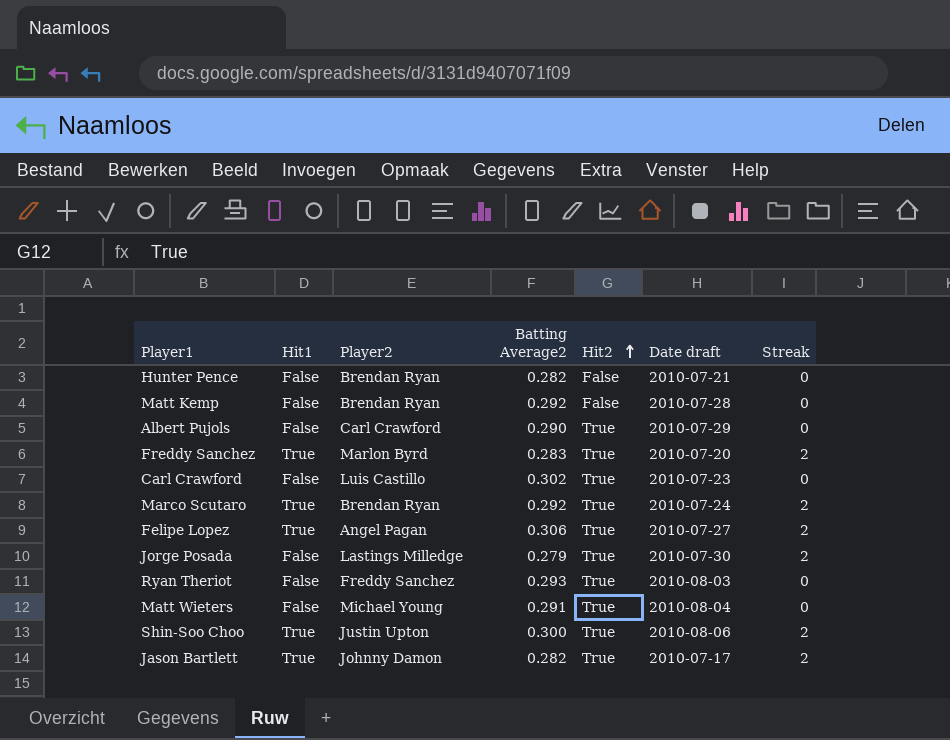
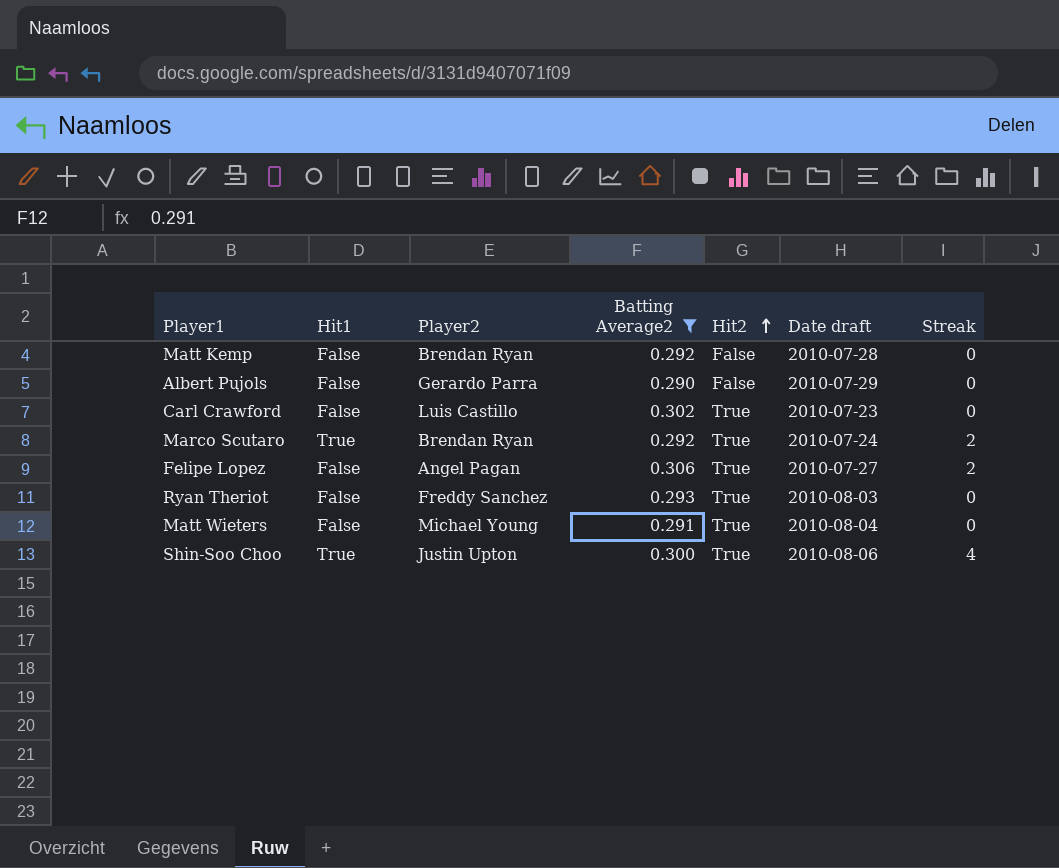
filter: none -> Batting Average2 >= 0.290
Albert Pujols | Player2: Carl Crawford -> Gerardo Parra
Albert Pujols | Hit2: True -> False
Felipe Lopez | Hit1: True -> False
Shin-Soo Choo | Streak: 2 -> 4

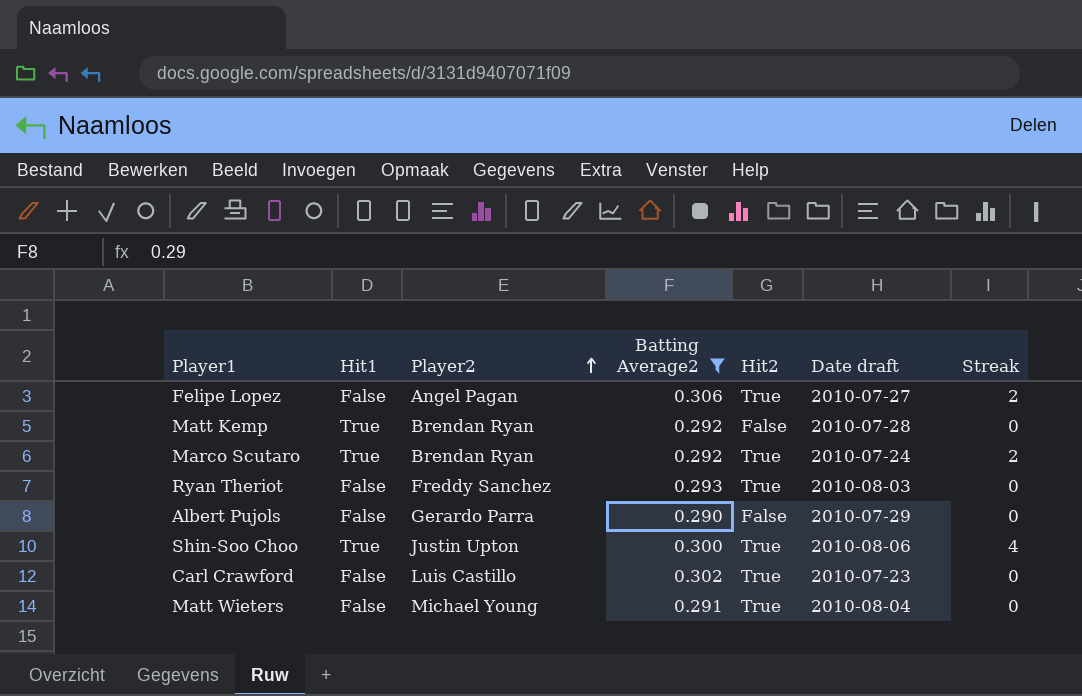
row order: Hit2 ascending -> Player2 ascending
Matt Kemp | Hit1: False -> True

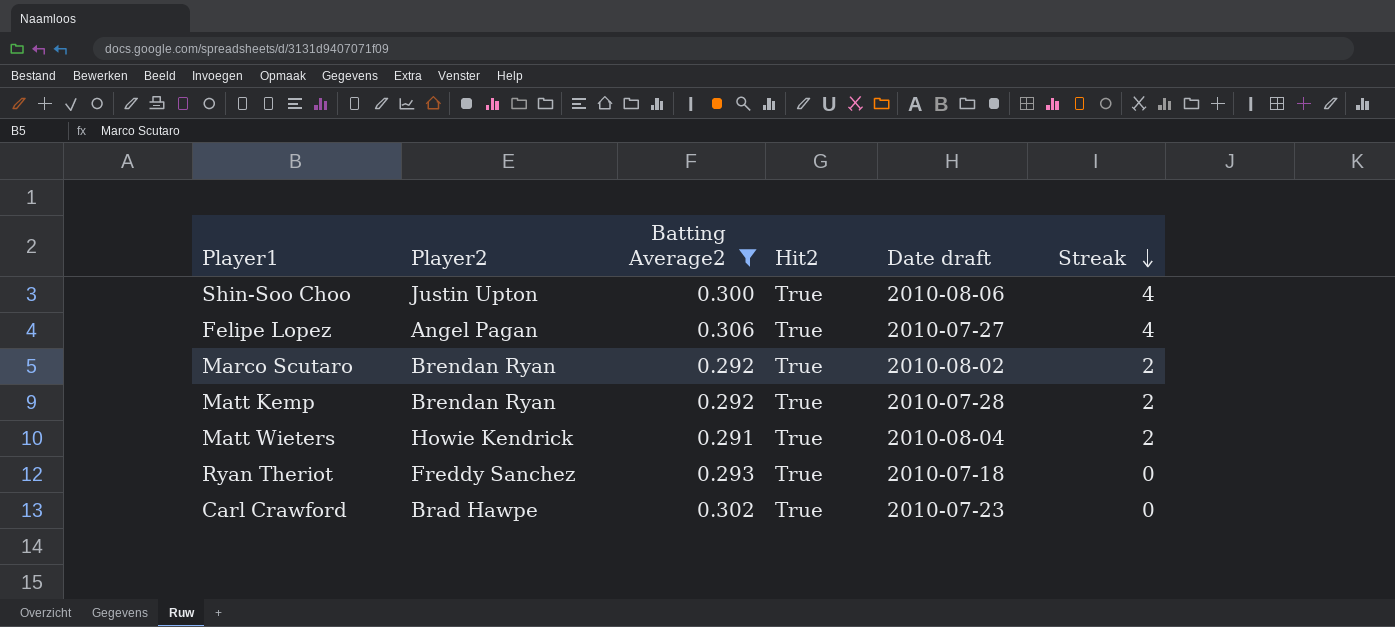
row order: Player2 ascending -> Streak descending
column Hit1 | position: 2 -> none
row Albert Pujols: False | Gerardo Parra | 0.290 | False | 2010-07-29 | 0 -> none
Felipe Lopez | Streak: 2 -> 4
Marco Scutaro | Date draft: 2010-07-24 -> 2010-08-02
Matt Kemp | Hit2: False -> True
Matt Kemp | Streak: 0 -> 2
Matt Wieters | Player2: Michael Young -> Howie Kendrick
Matt Wieters | Streak: 0 -> 2
Ryan Theriot | Date draft: 2010-08-03 -> 2010-07-18
Carl Crawford | Player2: Luis Castillo -> Brad Hawpe

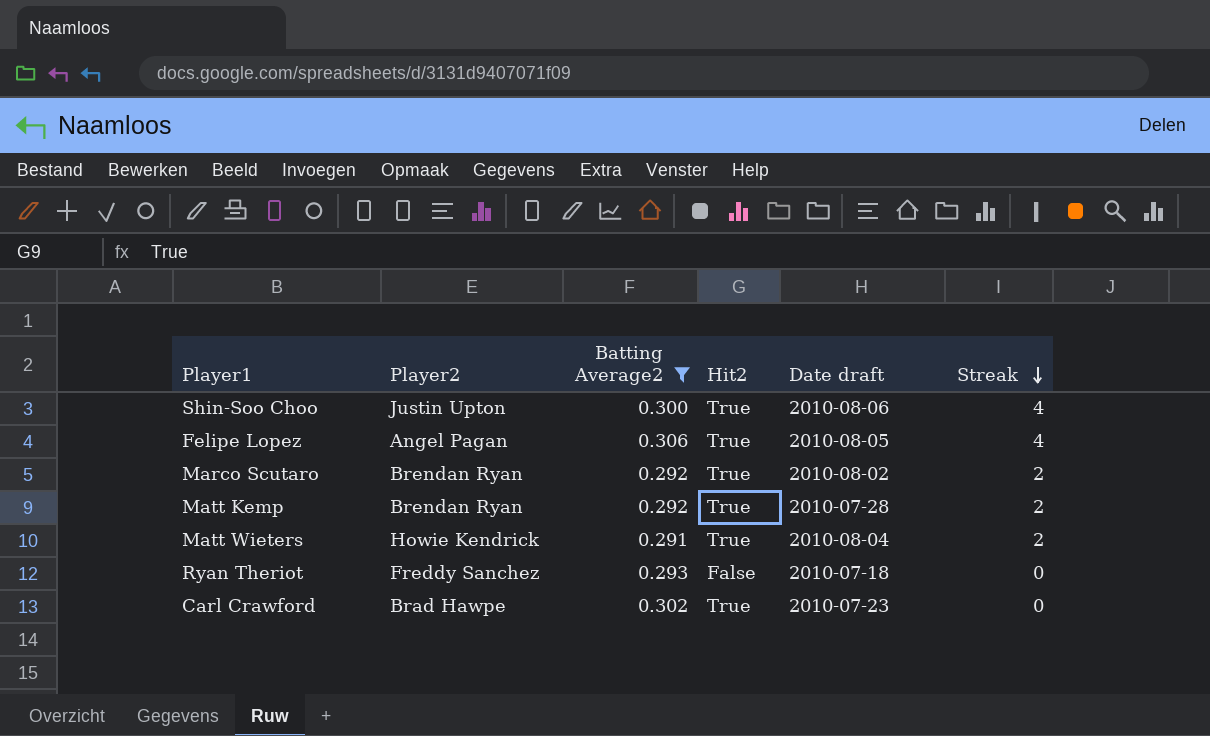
Felipe Lopez | Date draft: 2010-07-27 -> 2010-08-05
Ryan Theriot | Hit2: True -> False

